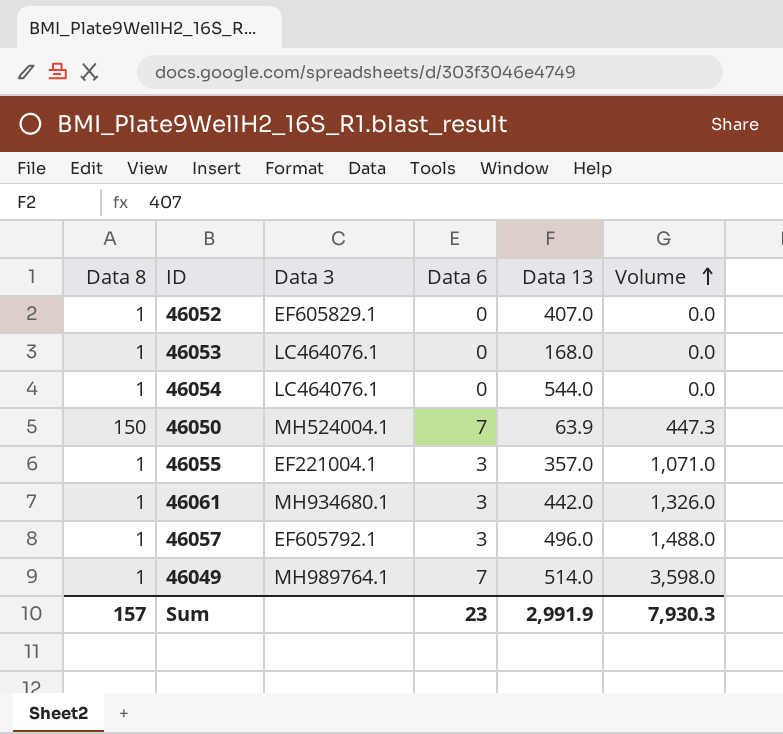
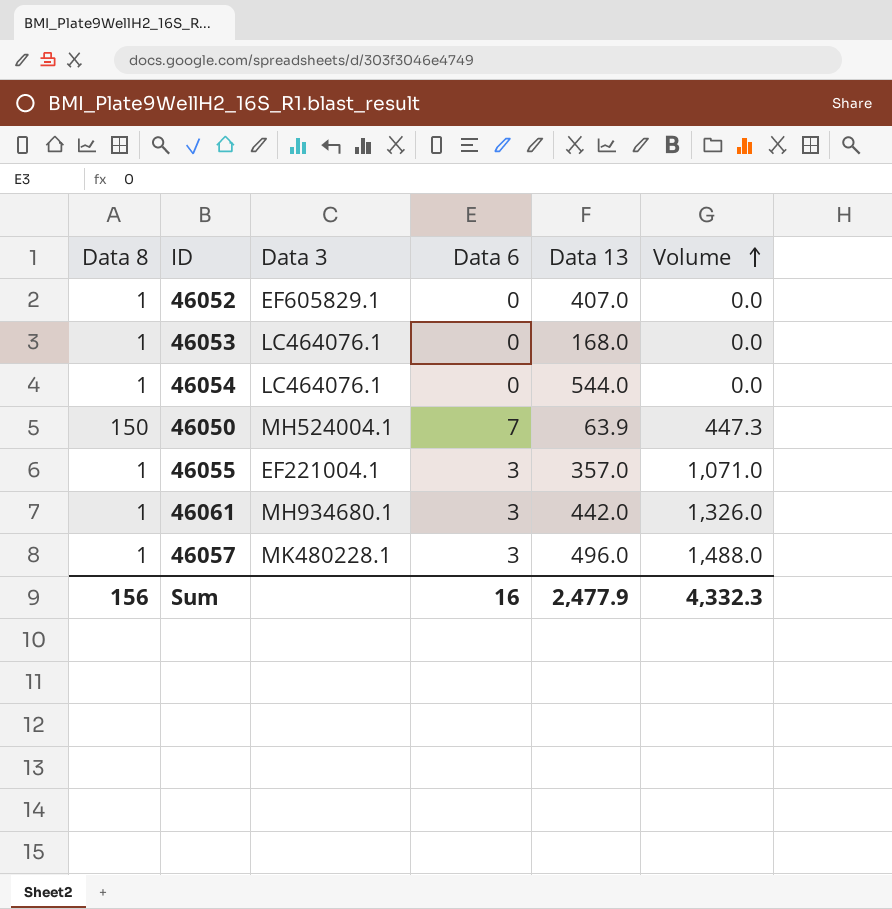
row 46049: 1 | MH989764.1 | 7 | 514.0 | 3,598.0 -> none
46057 | Data 3: EF605792.1 -> MK480228.1
Sum | Data 8: 157 -> 156
Sum | Data 6: 23 -> 16
Sum | Data 13: 2,991.9 -> 2,477.9
Sum | Volume: 7,930.3 -> 4,332.3

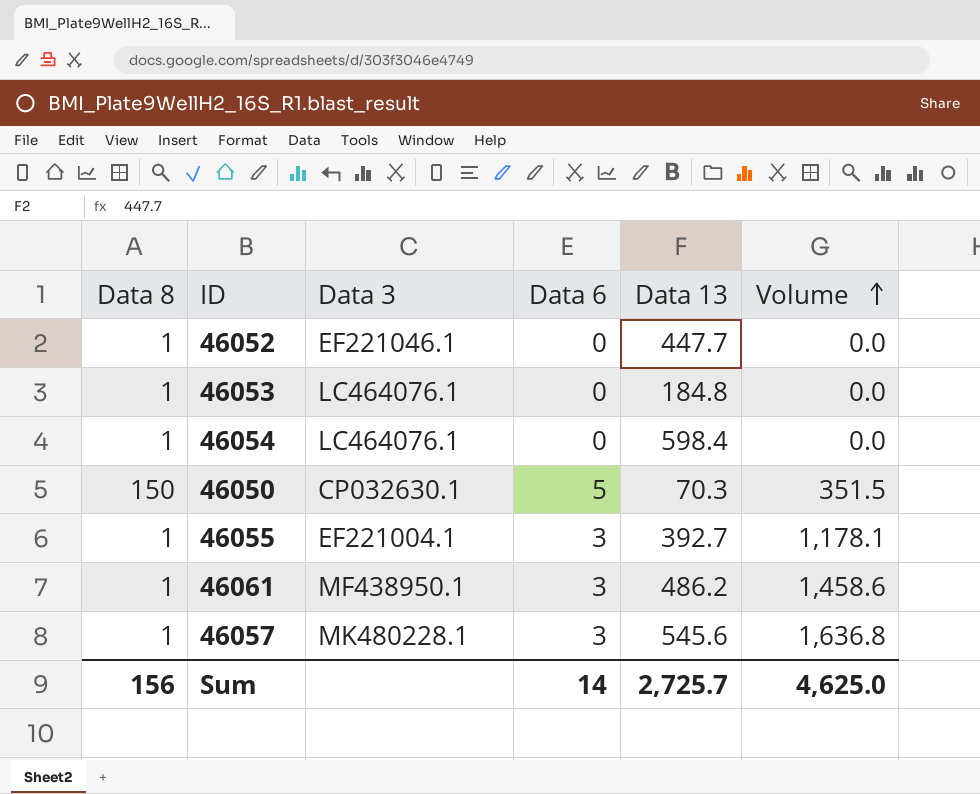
46052 | Data 3: EF605829.1 -> EF221046.1
46052 | Data 13: 407.0 -> 447.7
46053 | Data 13: 168.0 -> 184.8
46054 | Data 13: 544.0 -> 598.4
46050 | Data 3: MH524004.1 -> CP032630.1
46050 | Data 6: 7 -> 5
46050 | Data 13: 63.9 -> 70.3
46050 | Volume: 447.3 -> 351.5
46055 | Data 13: 357.0 -> 392.7
46055 | Volume: 1,071.0 -> 1,178.1
46061 | Data 3: MH934680.1 -> MF438950.1
46061 | Data 13: 442.0 -> 486.2
46061 | Volume: 1,326.0 -> 1,458.6
46057 | Data 13: 496.0 -> 545.6
46057 | Volume: 1,488.0 -> 1,636.8
Sum | Data 6: 16 -> 14
Sum | Data 13: 2,477.9 -> 2,725.7
Sum | Volume: 4,332.3 -> 4,625.0

